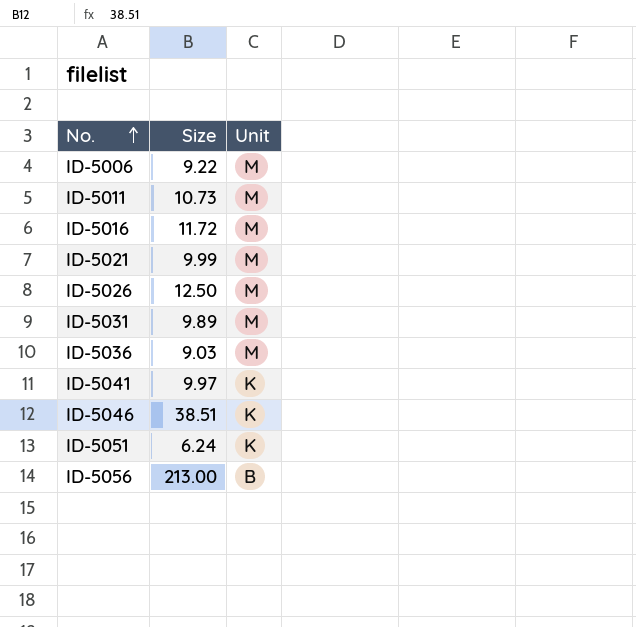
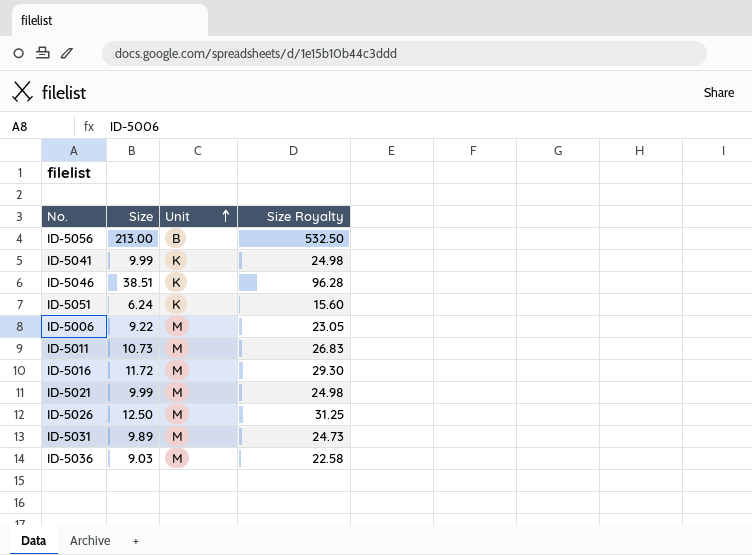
row order: No. ascending -> Unit ascending
column Size Royalty | formula: none -> [Size] * 2.5
ID-5041 | Size: 9.97 -> 9.99

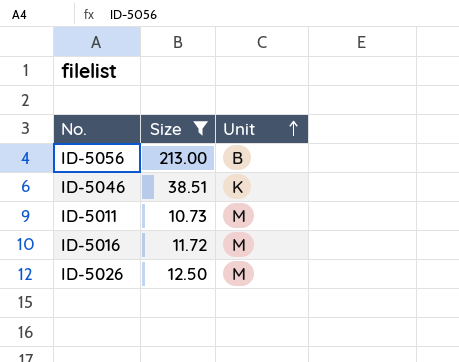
filter: none -> Size >= 10.73
column Size Royalty | formula: [Size] * 2.5 -> none

